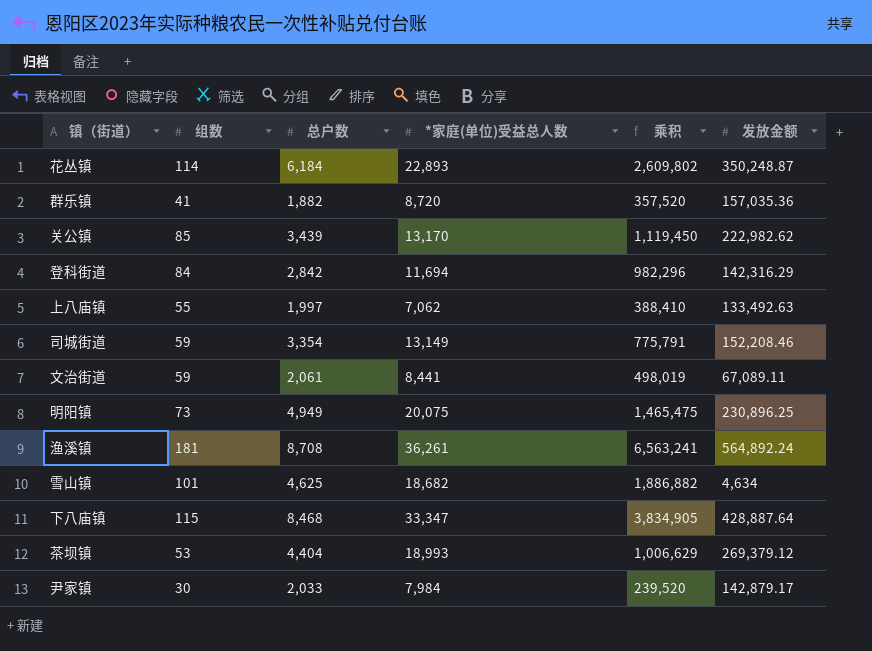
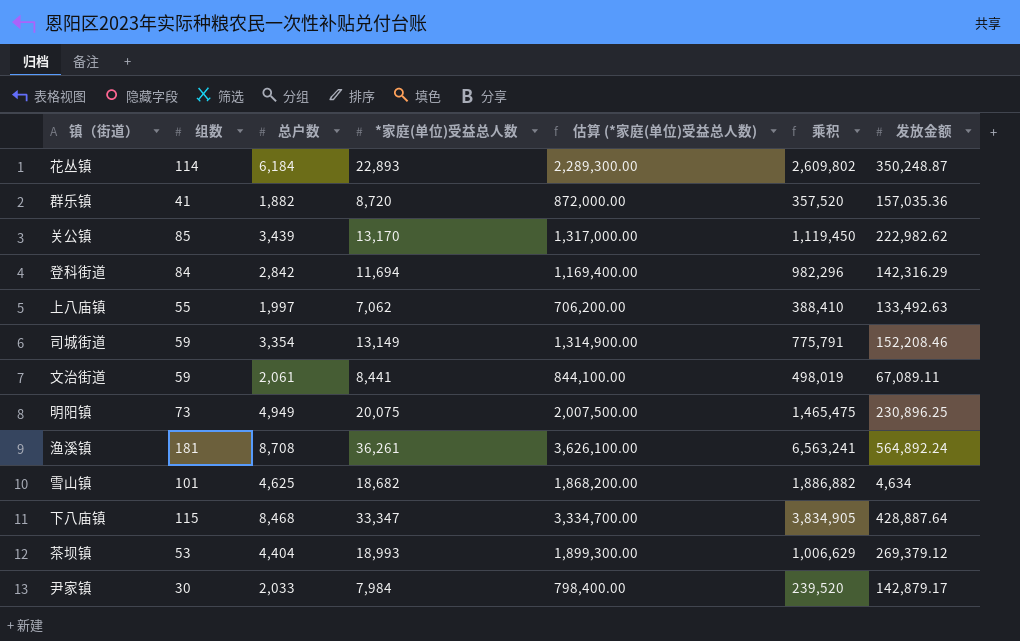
column 估算 (*家庭(单位)受益总人数) | formula: none -> [*家庭(单位)受益总人数] * 100

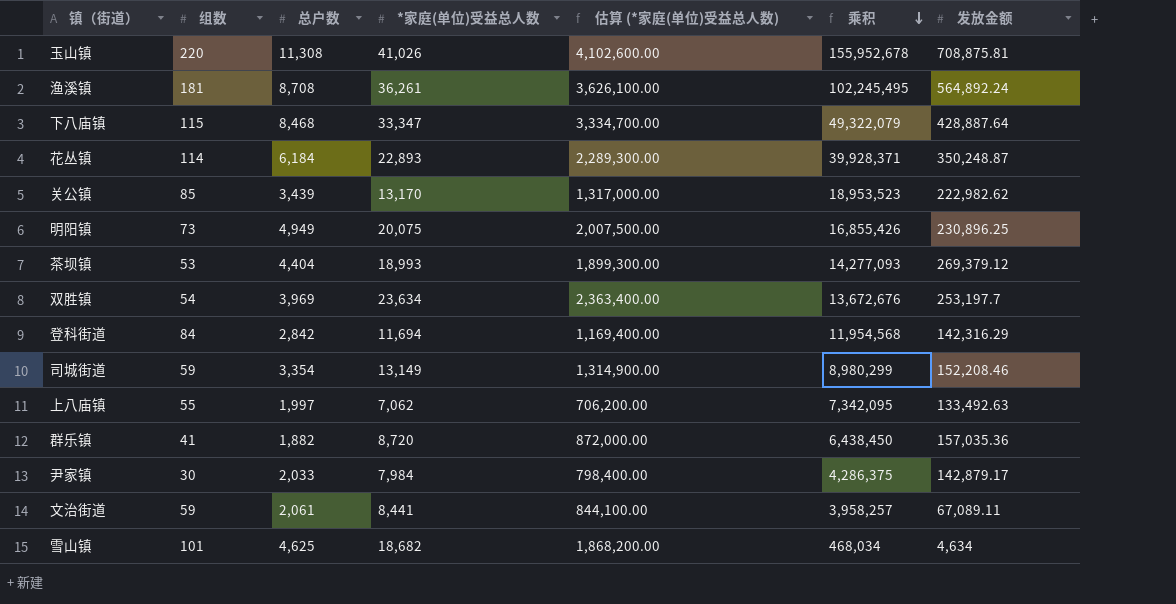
row order: none -> 乘积 descending
column 乘积 | formula: [组数] * [*家庭(单位)受益总人数] -> [组数] * [发放金额]
row 玉山镇: none -> 220 | 11,308 | 41,026 | 4,102,600.00 | 155,952,678 | 708,875.81
row 双胜镇: none -> 54 | 3,969 | 23,634 | 2,363,400.00 | 13,672,676 | 253,197.7

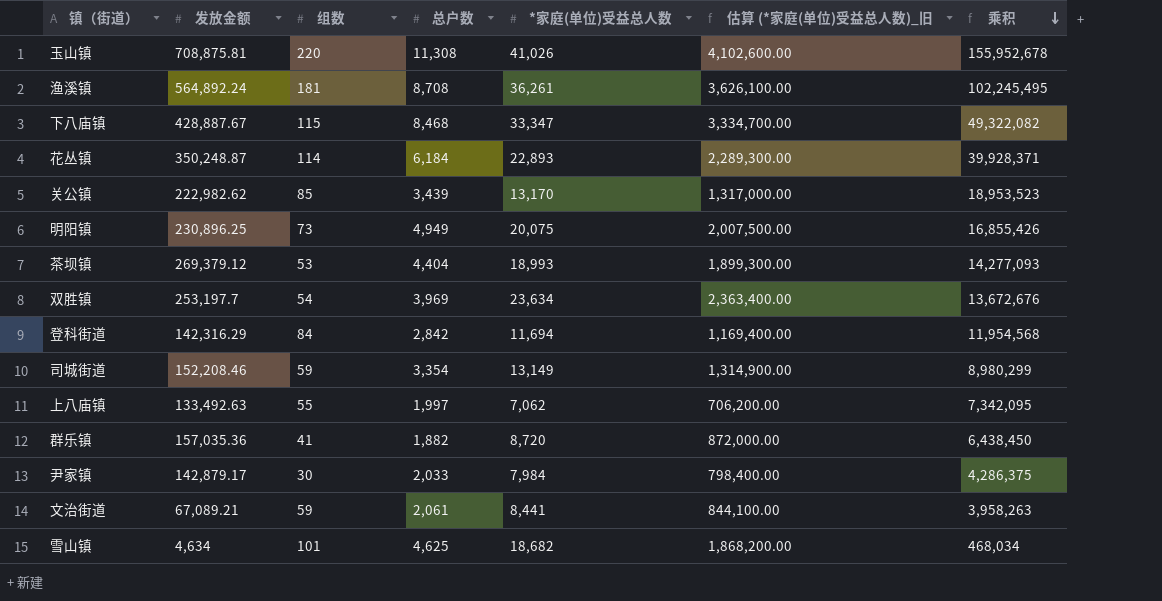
column 发放金额 | position: 7 -> 2
column name: 估算 (*家庭(单位)受益总人数) -> 估算 (*家庭(单位)受益总人数)_旧
下八庙镇 | 发放金额: 428,887.64 -> 428,887.67
下八庙镇 | 乘积: 49,322,079 -> 49,322,082
文治街道 | 发放金额: 67,089.11 -> 67,089.21
文治街道 | 乘积: 3,958,257 -> 3,958,263

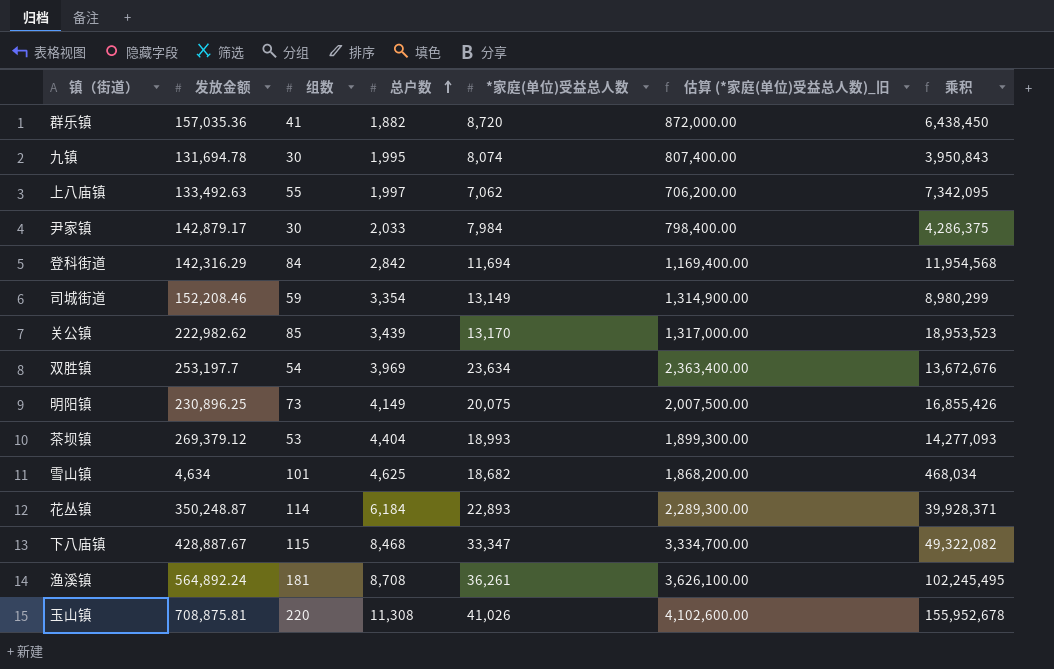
row order: 乘积 descending -> 总户数 ascending
row 文治街道: 67,089.21 | 59 | 2,061 | 8,441 | 844,100.00 | 3,958,263 -> none
row 九镇: none -> 131,694.78 | 30 | 1,995 | 8,074 | 807,400.00 | 3,950,843
明阳镇 | 总户数: 4,949 -> 4,149

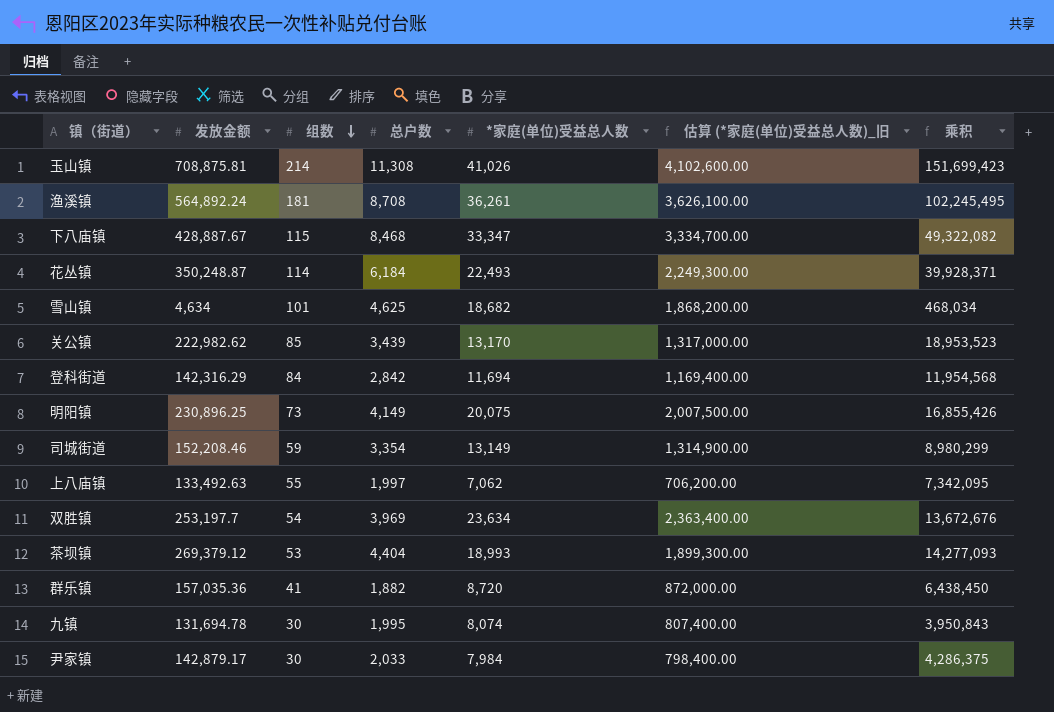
row order: 总户数 ascending -> 组数 descending
玉山镇 | 组数: 220 -> 214
玉山镇 | 乘积: 155,952,678 -> 151,699,423
花丛镇 | *家庭(单位)受益总人数: 22,893 -> 22,493
花丛镇 | 估算 (*家庭(单位)受益总人数)_旧: 2,289,300.00 -> 2,249,300.00

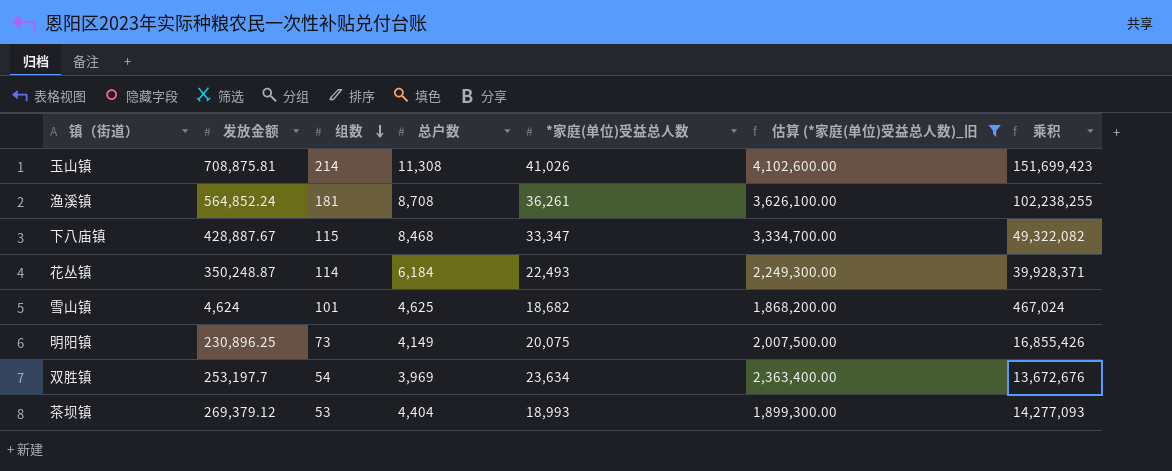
filter: none -> 估算 (*家庭(单位)受益总人数)_旧 >= 1,868,200.00
渔溪镇 | 发放金额: 564,892.24 -> 564,852.24
渔溪镇 | 乘积: 102,245,495 -> 102,238,255
雪山镇 | 发放金额: 4,634 -> 4,624
雪山镇 | 乘积: 468,034 -> 467,024

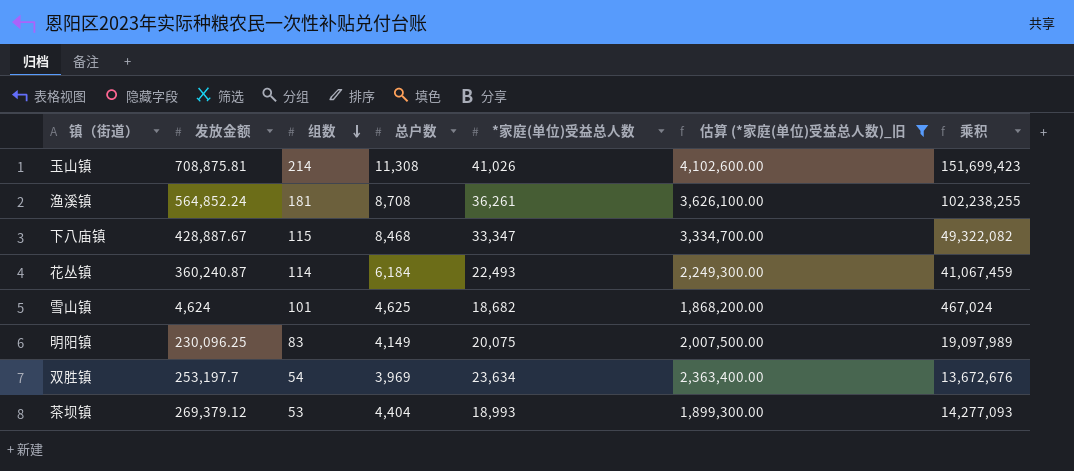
花丛镇 | 发放金额: 350,248.87 -> 360,240.87
花丛镇 | 乘积: 39,928,371 -> 41,067,459
明阳镇 | 发放金额: 230,896.25 -> 230,096.25
明阳镇 | 组数: 73 -> 83
明阳镇 | 乘积: 16,855,426 -> 19,097,989

